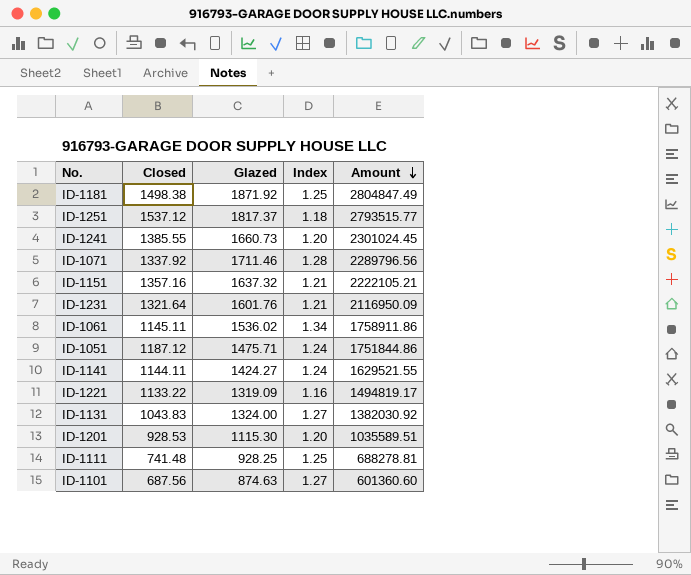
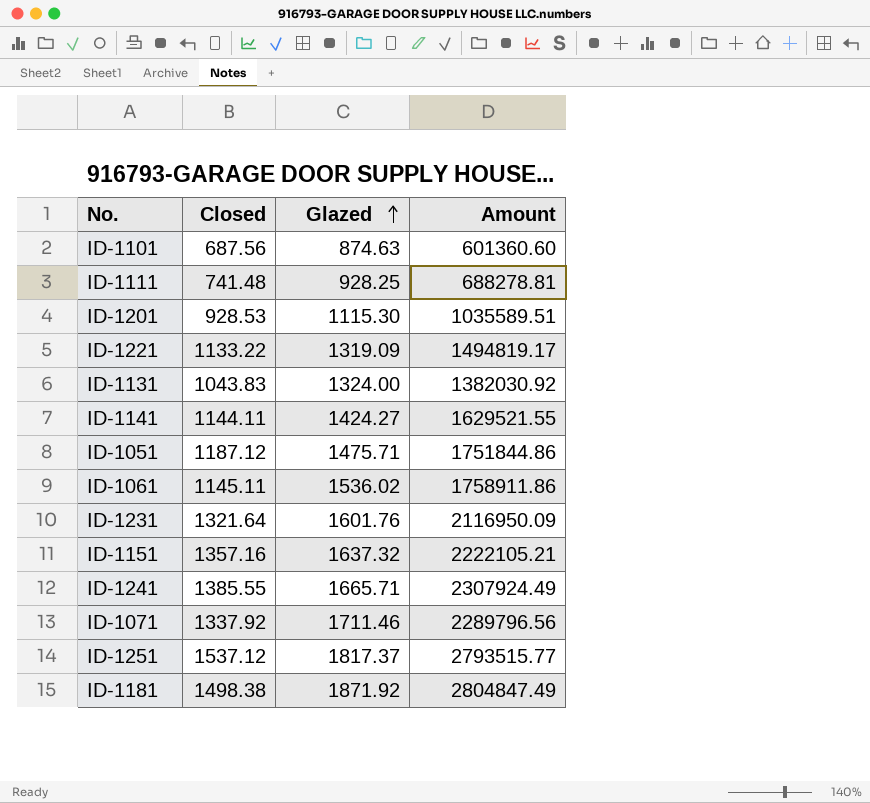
row order: Amount descending -> Glazed ascending
column Index | formula: [Glazed] / [Closed] -> none
ID-1241 | Glazed: 1660.73 -> 1665.71
ID-1241 | Amount: 2301024.45 -> 2307924.49

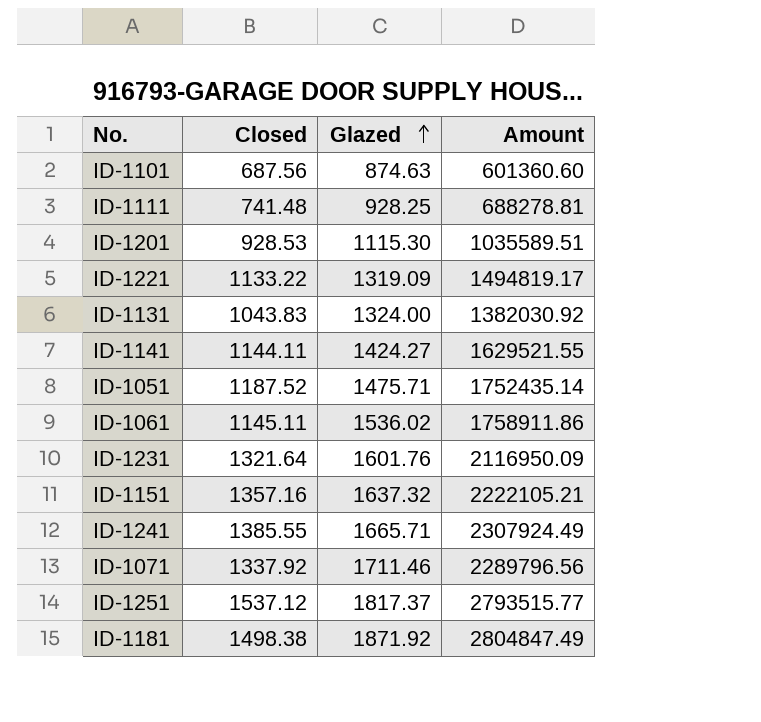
ID-1051 | Closed: 1187.12 -> 1187.52
ID-1051 | Amount: 1751844.86 -> 1752435.14

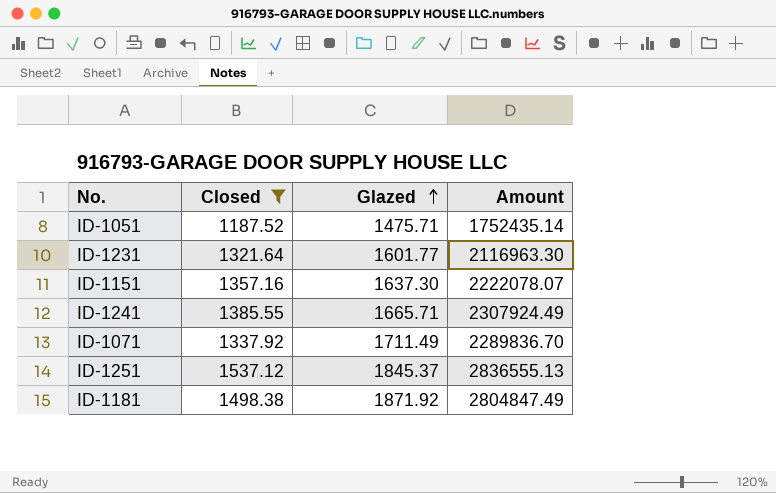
filter: none -> Closed >= 1187.52
ID-1231 | Glazed: 1601.76 -> 1601.77
ID-1231 | Amount: 2116950.09 -> 2116963.30
ID-1151 | Glazed: 1637.32 -> 1637.30
ID-1151 | Amount: 2222105.21 -> 2222078.07
ID-1071 | Glazed: 1711.46 -> 1711.49
ID-1071 | Amount: 2289796.56 -> 2289836.70
ID-1251 | Glazed: 1817.37 -> 1845.37
ID-1251 | Amount: 2793515.77 -> 2836555.13

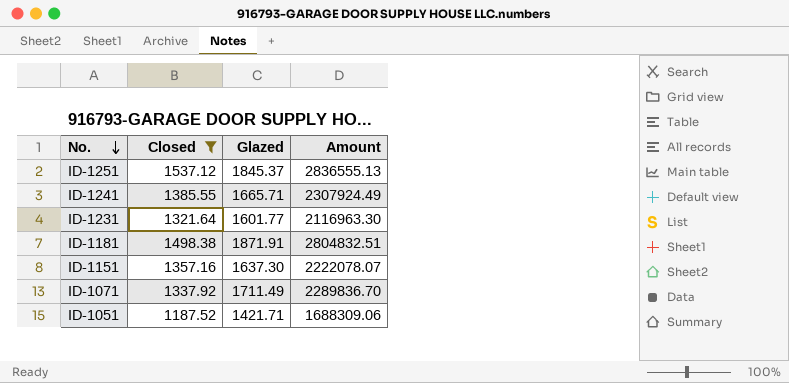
row order: Glazed ascending -> No. descending
ID-1181 | Glazed: 1871.92 -> 1871.91
ID-1181 | Amount: 2804847.49 -> 2804832.51
ID-1051 | Glazed: 1475.71 -> 1421.71
ID-1051 | Amount: 1752435.14 -> 1688309.06

